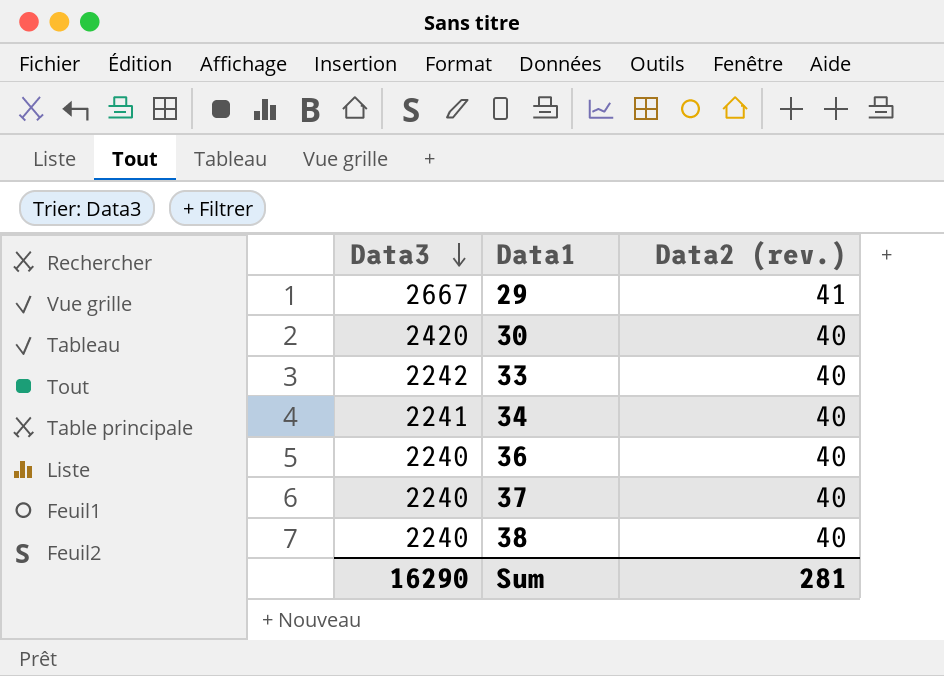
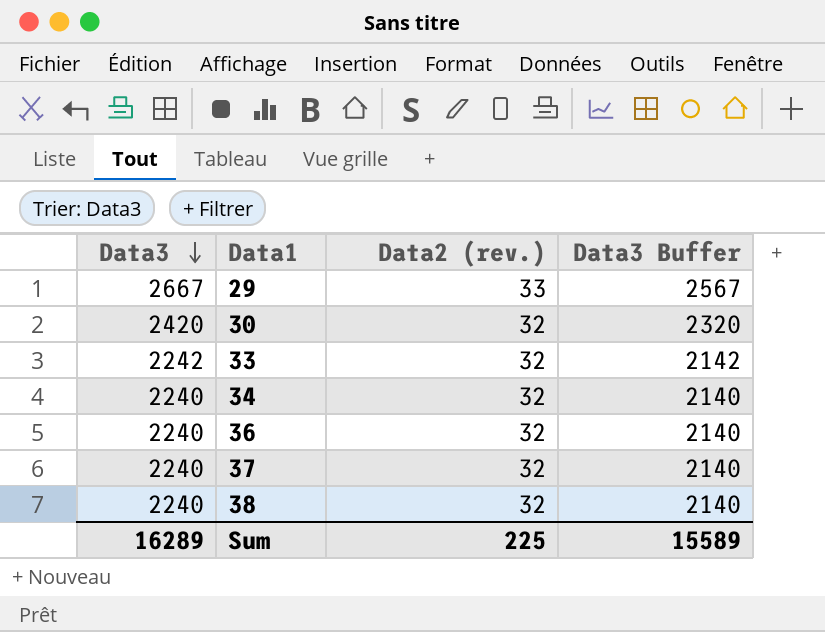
column Data3 Buffer | formula: none -> [Data3] - 100
29 | Data2 (rev.): 41 -> 33
30 | Data2 (rev.): 40 -> 32
33 | Data2 (rev.): 40 -> 32
34 | Data3: 2241 -> 2240
34 | Data2 (rev.): 40 -> 32
36 | Data2 (rev.): 40 -> 32
37 | Data2 (rev.): 40 -> 32
38 | Data2 (rev.): 40 -> 32
Sum | Data3: 16290 -> 16289
Sum | Data2 (rev.): 281 -> 225

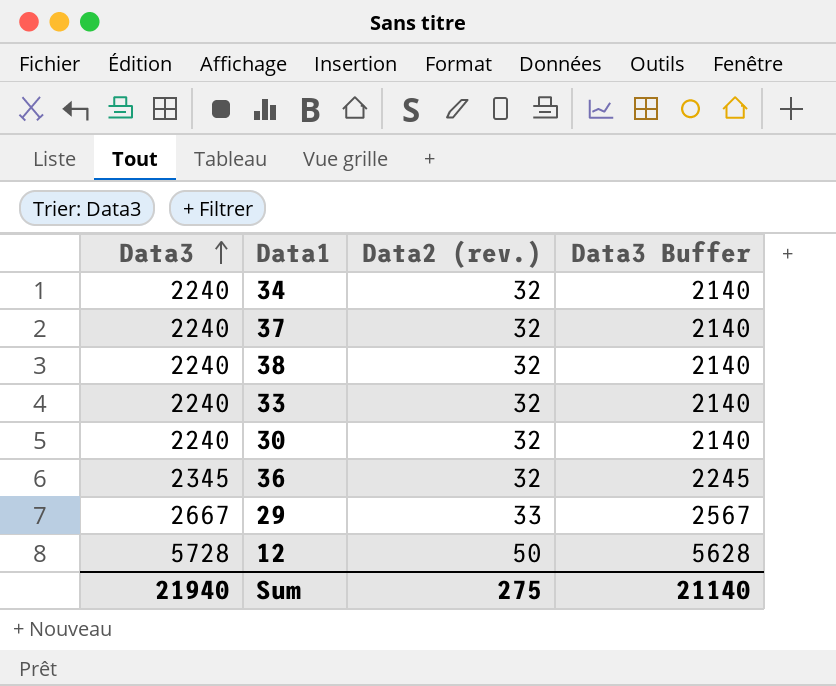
row order: Data3 descending -> Data3 ascending
33 | Data3: 2242 -> 2240
33 | Data3 Buffer: 2142 -> 2140
30 | Data3: 2420 -> 2240
30 | Data3 Buffer: 2320 -> 2140
36 | Data3: 2240 -> 2345
36 | Data3 Buffer: 2140 -> 2245
row 12: none -> 5728 | 50 | 5628
Sum | Data3: 16289 -> 21940
Sum | Data2 (rev.): 225 -> 275
Sum | Data3 Buffer: 15589 -> 21140

